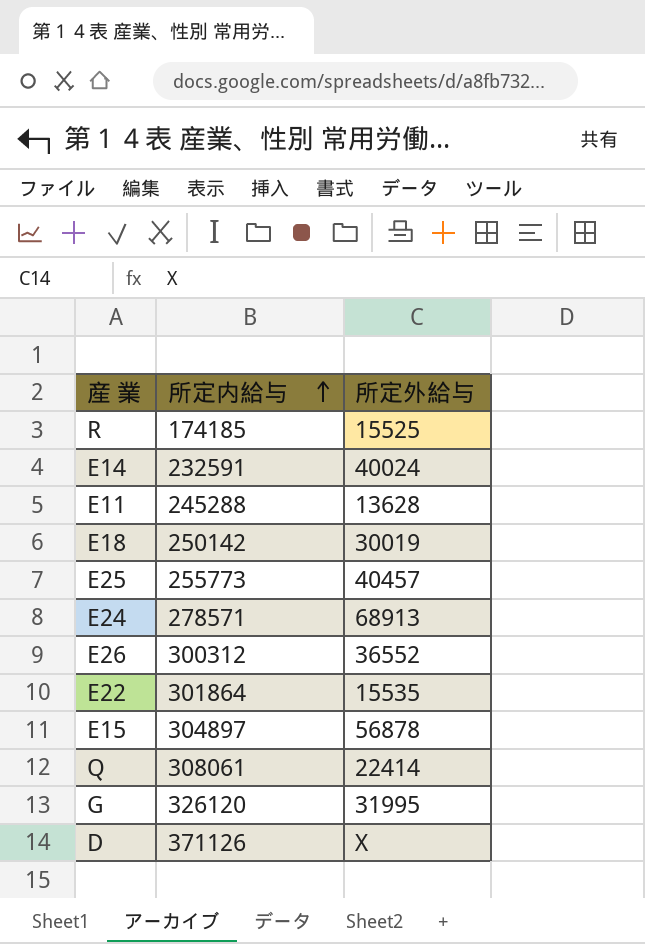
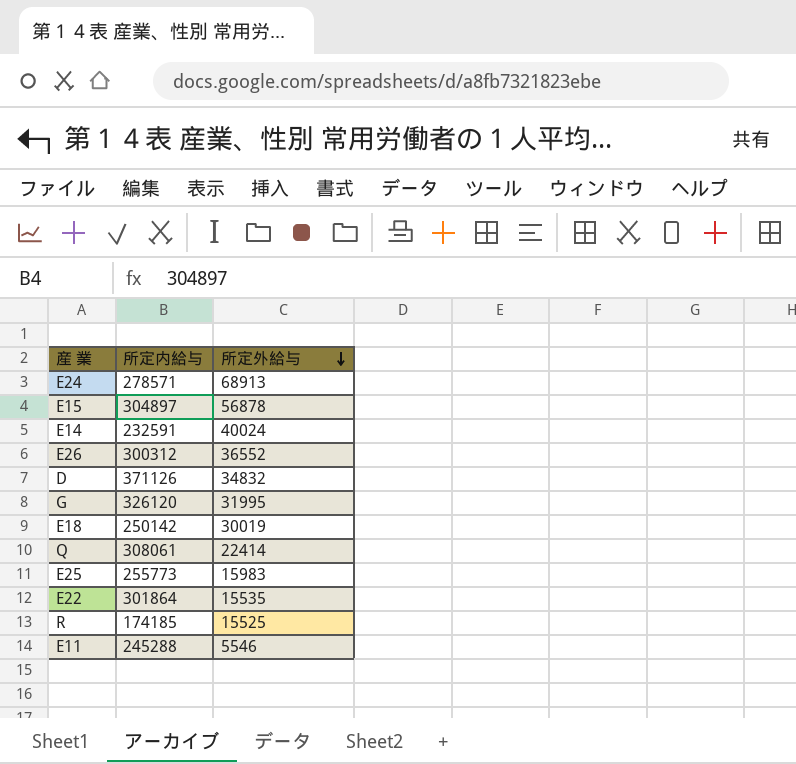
row order: 所定内給与 ascending -> 所定外給与 descending
D | 所定外給与: X -> 34832
E25 | 所定外給与: 40457 -> 15983
E11 | 所定外給与: 13628 -> 5546

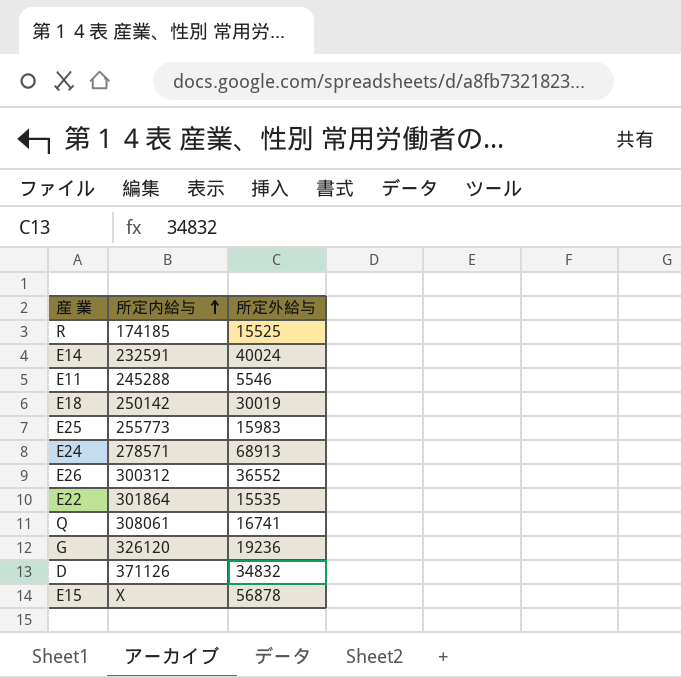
row order: 所定外給与 descending -> 所定内給与 ascending
Q | 所定外給与: 22414 -> 16741
G | 所定外給与: 31995 -> 19236
E15 | 所定内給与: 304897 -> X

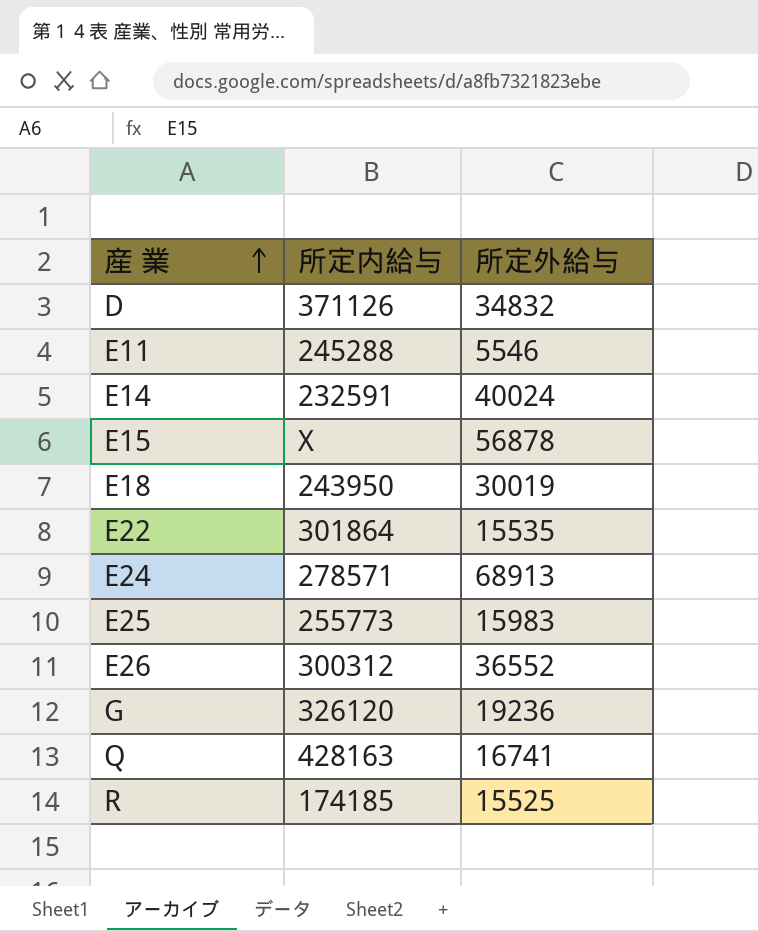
row order: 所定内給与 ascending -> 産 業 ascending
E18 | 所定内給与: 250142 -> 243950
Q | 所定内給与: 308061 -> 428163

